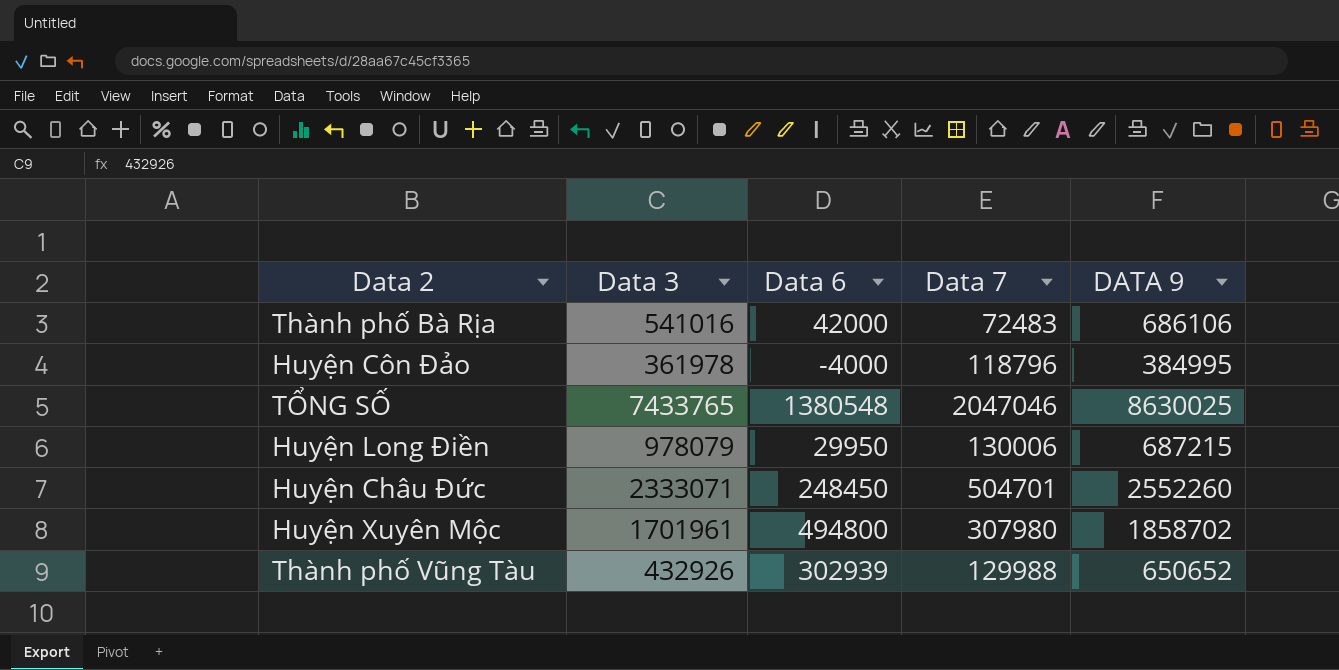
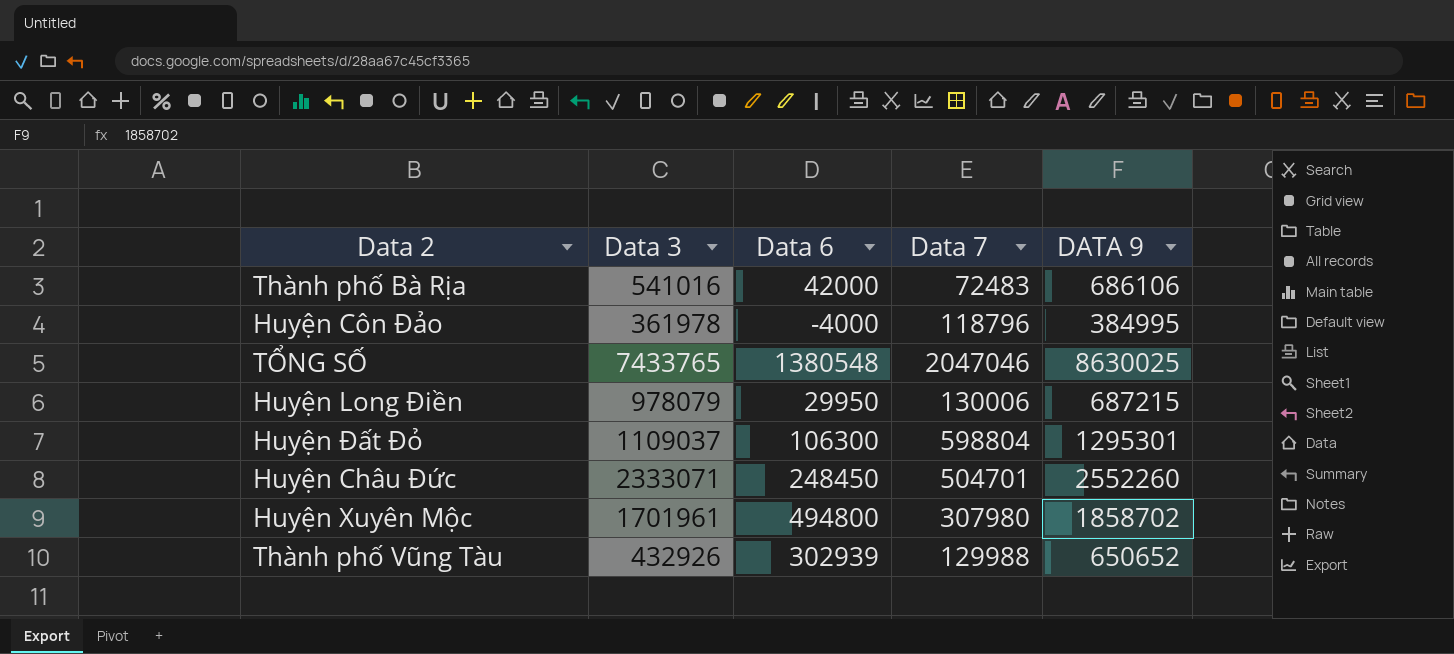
row Huyện Đất Đỏ: none -> 1109037 | 106300 | 598804 | 1295301

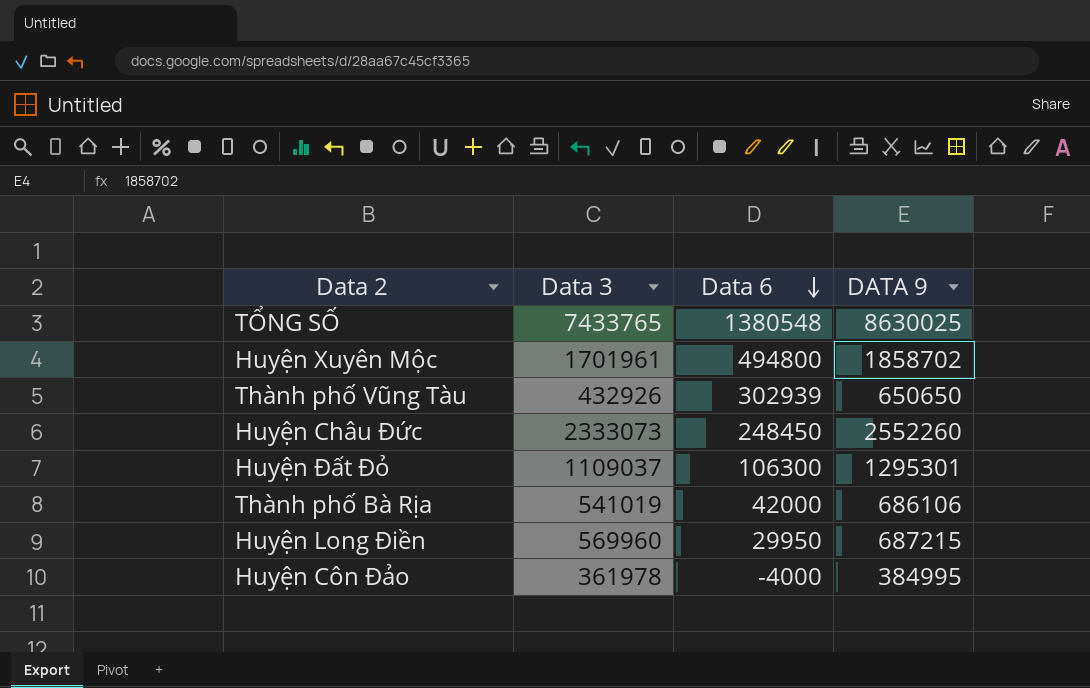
row order: none -> Data 6 descending
column Data 7 | position: 4 -> none
Thành phố Vũng Tàu | DATA 9: 650652 -> 650650
Huyện Châu Đức | Data 3: 2333071 -> 2333073
Thành phố Bà Rịa | Data 3: 541016 -> 541019
Huyện Long Điền | Data 3: 978079 -> 569960

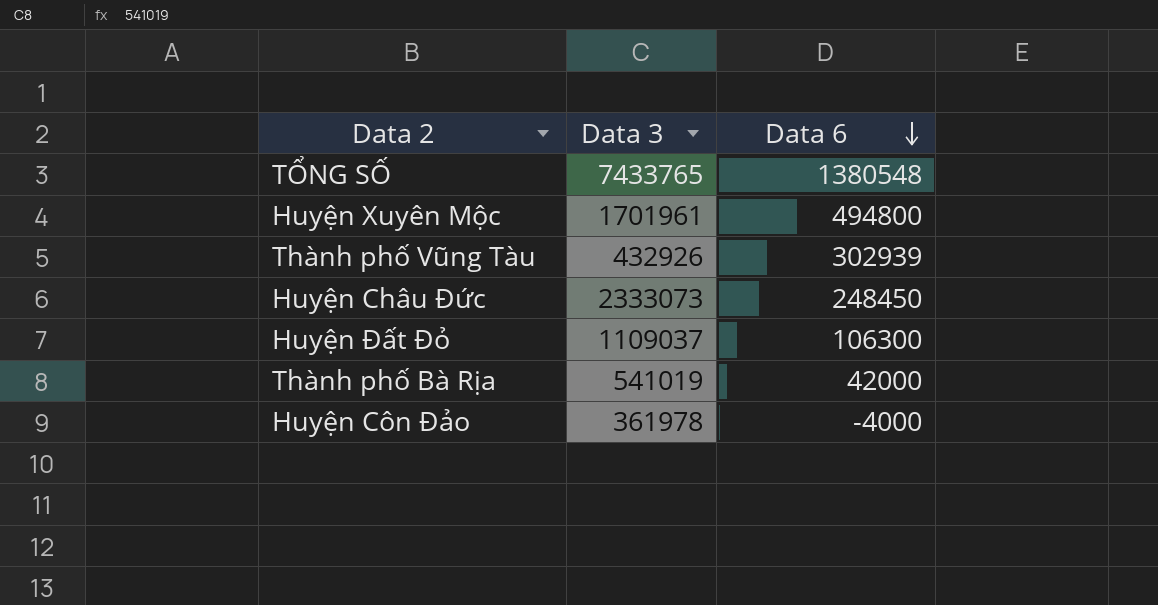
column DATA 9 | position: 4 -> none
row Huyện Long Điền: 569960 | 29950 | 687215 -> none

